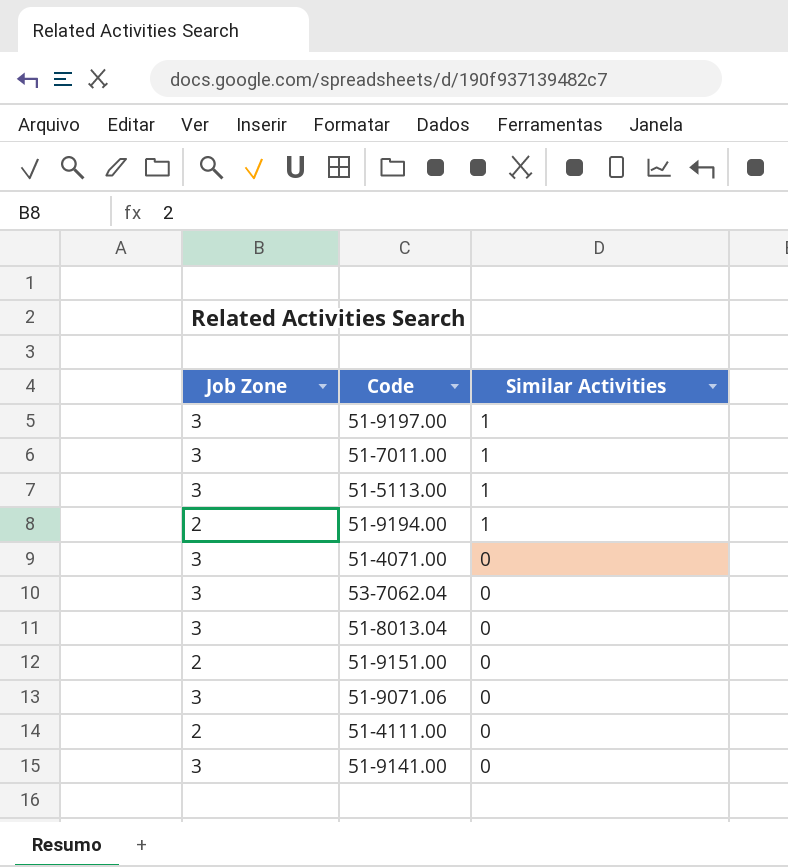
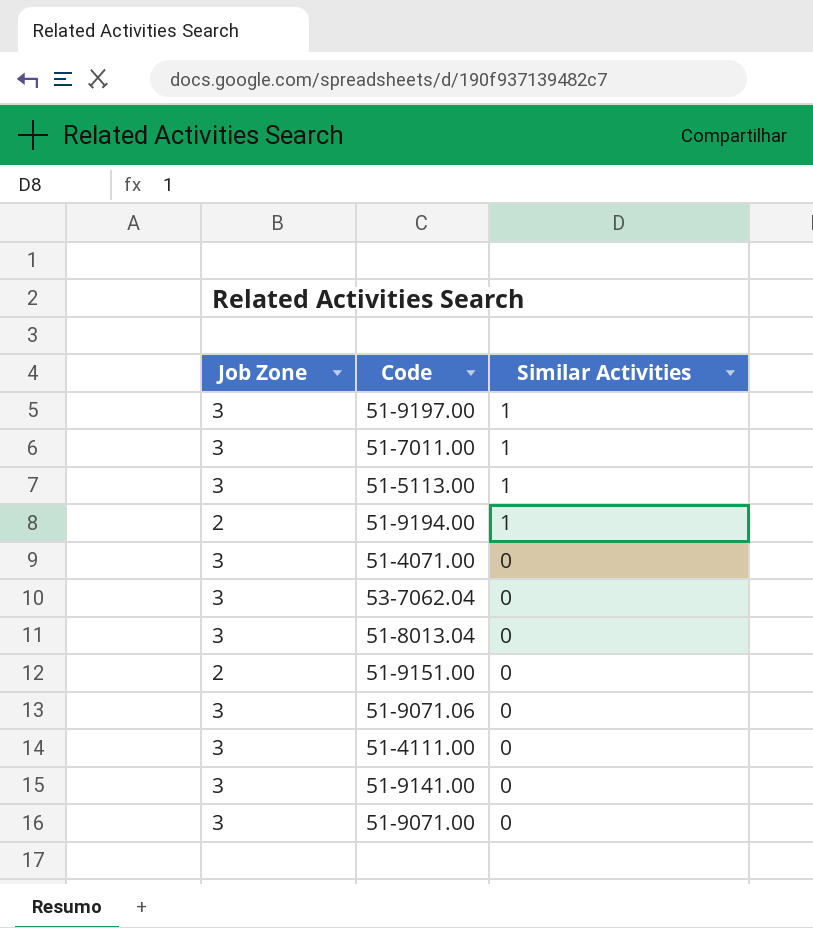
51-4111.00 | Job Zone: 2 -> 3
row 51-9071.00: none -> 3 | 0

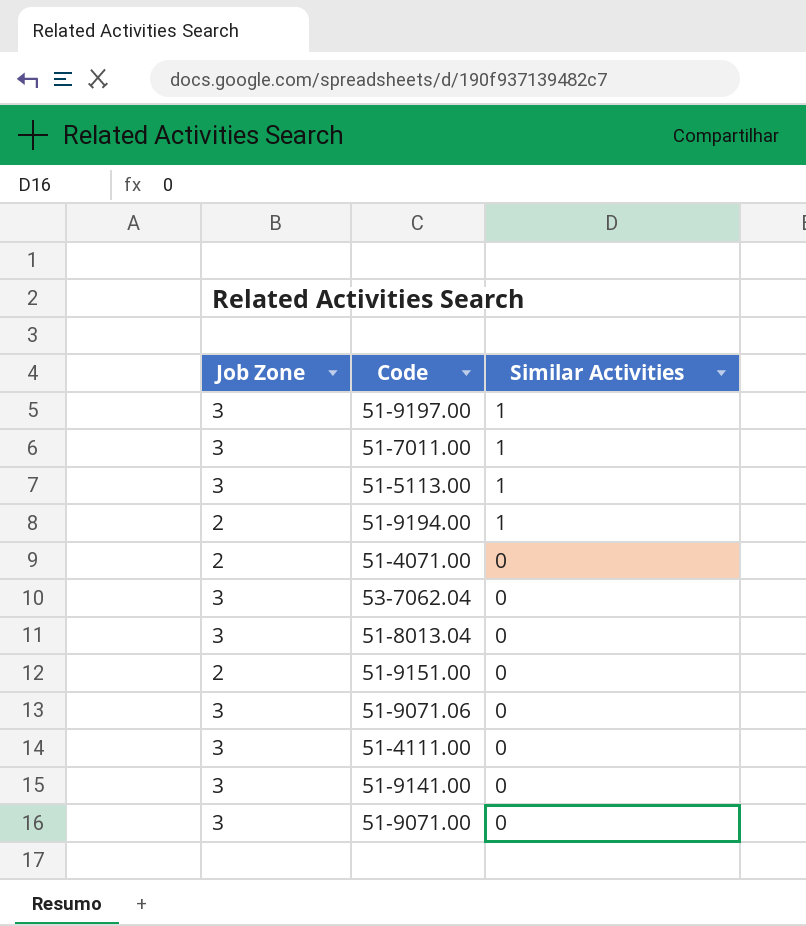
51-4071.00 | Job Zone: 3 -> 2

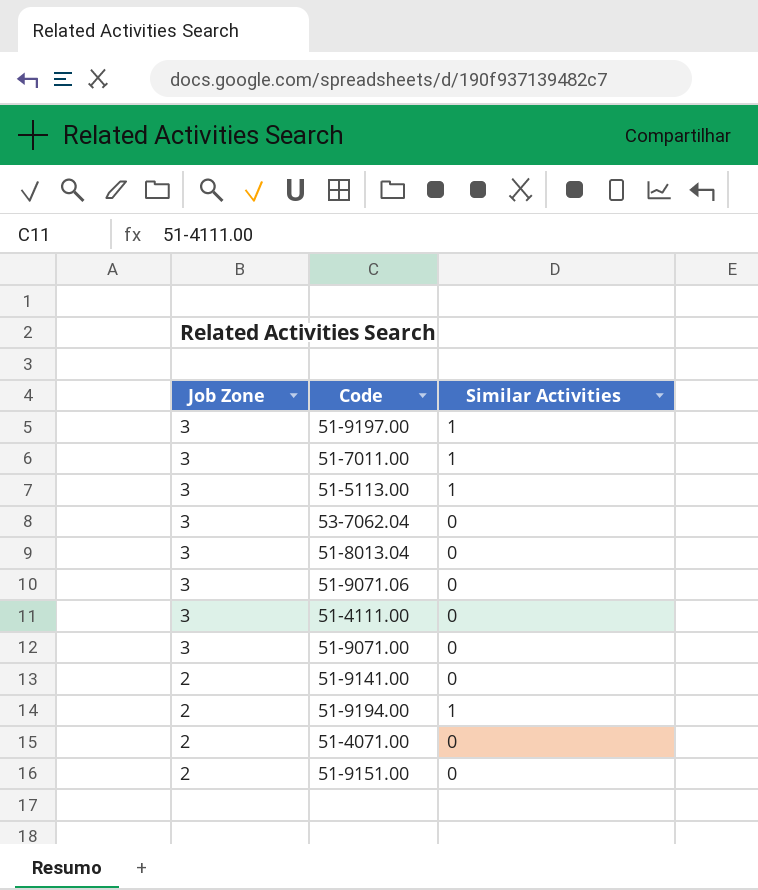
row order: Similar Activities descending -> Job Zone descending
51-9141.00 | Job Zone: 3 -> 2

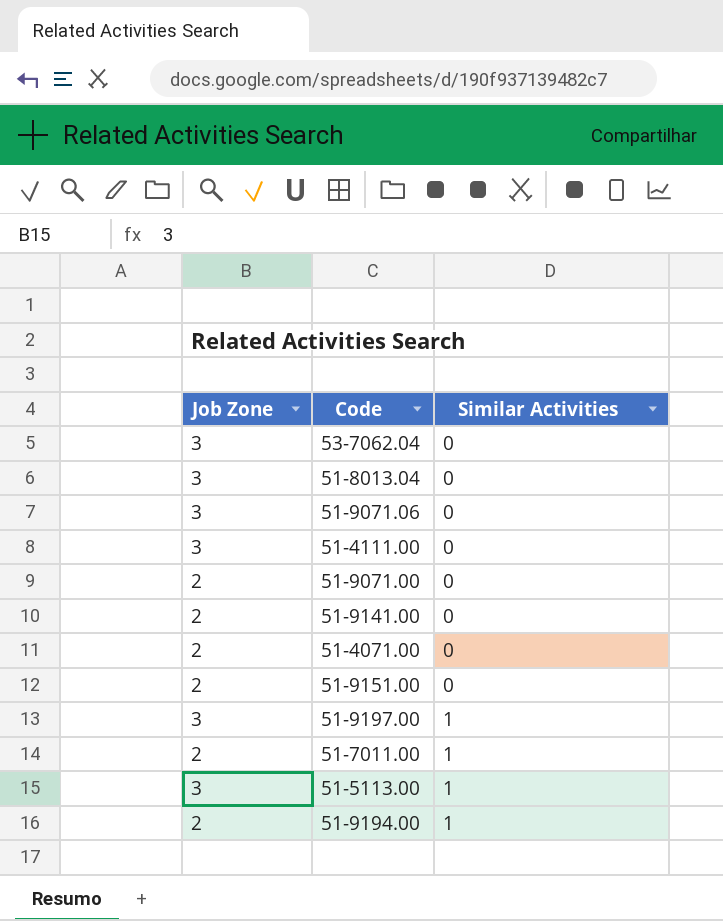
row order: Job Zone descending -> Similar Activities ascending
51-9071.00 | Job Zone: 3 -> 2
51-7011.00 | Job Zone: 3 -> 2

